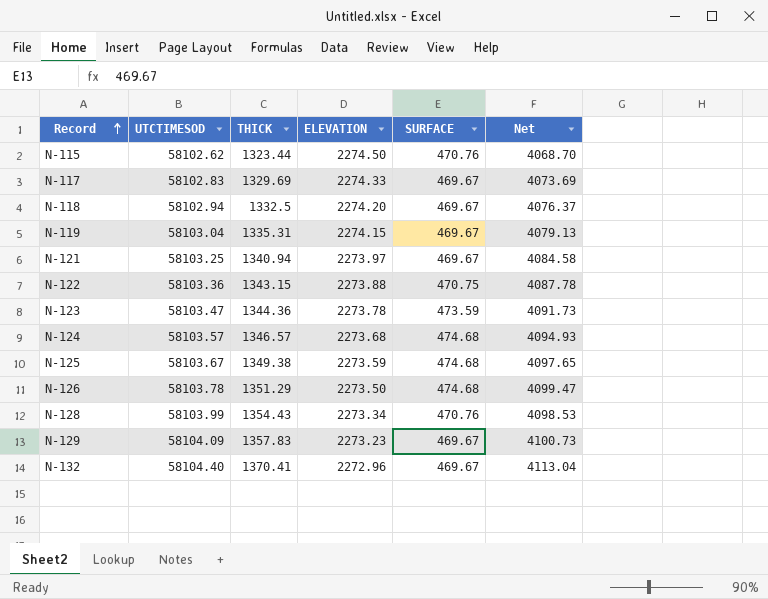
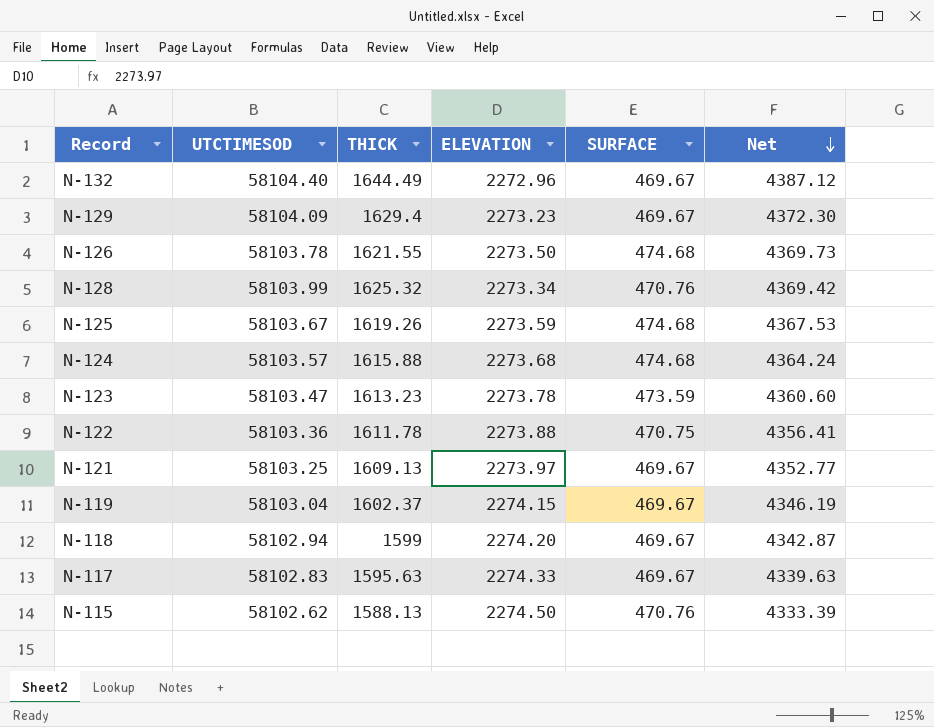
row order: Record ascending -> Net descending
N-132 | THICK: 1370.41 -> 1644.49
N-132 | Net: 4113.04 -> 4387.12
N-129 | THICK: 1357.83 -> 1629.4
N-129 | Net: 4100.73 -> 4372.30
N-126 | THICK: 1351.29 -> 1621.55
N-126 | Net: 4099.47 -> 4369.73
N-128 | THICK: 1354.43 -> 1625.32
N-128 | Net: 4098.53 -> 4369.42
N-125 | THICK: 1349.38 -> 1619.26
N-125 | Net: 4097.65 -> 4367.53
N-124 | THICK: 1346.57 -> 1615.88
N-124 | Net: 4094.93 -> 4364.24
N-123 | THICK: 1344.36 -> 1613.23
N-123 | Net: 4091.73 -> 4360.60
N-122 | THICK: 1343.15 -> 1611.78
N-122 | Net: 4087.78 -> 4356.41
N-121 | THICK: 1340.94 -> 1609.13
N-121 | Net: 4084.58 -> 4352.77
N-119 | THICK: 1335.31 -> 1602.37
N-119 | Net: 4079.13 -> 4346.19
N-118 | THICK: 1332.5 -> 1599
N-118 | Net: 4076.37 -> 4342.87
N-117 | THICK: 1329.69 -> 1595.63
N-117 | Net: 4073.69 -> 4339.63
N-115 | THICK: 1323.44 -> 1588.13
N-115 | Net: 4068.70 -> 4333.39

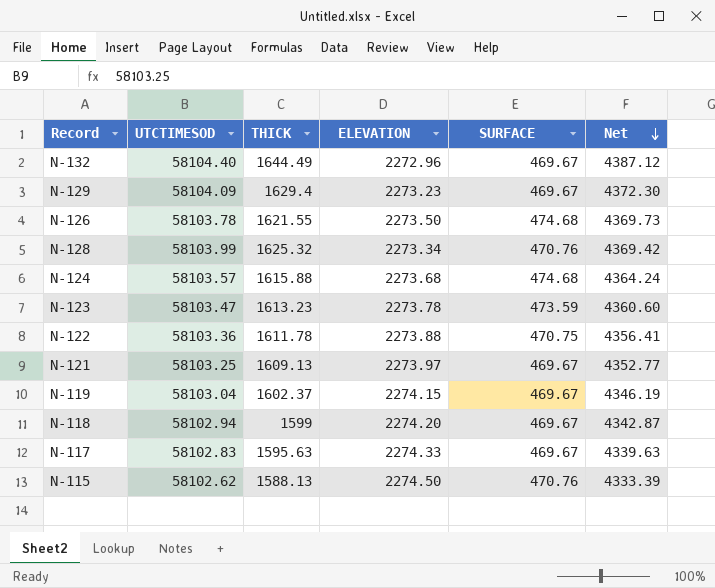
row N-125: 58103.67 | 1619.26 | 2273.59 | 474.68 | 4367.53 -> none

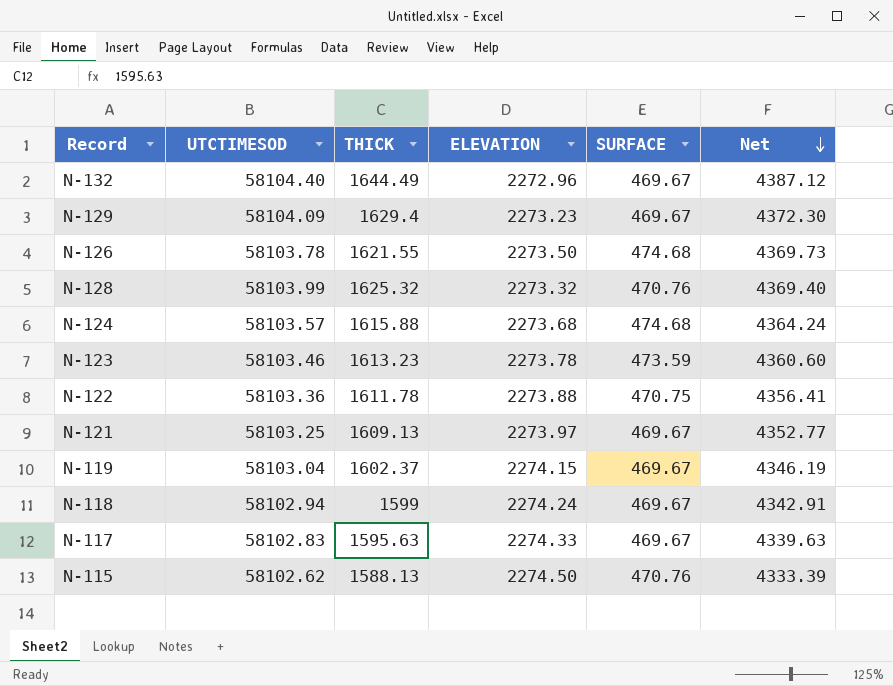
N-128 | ELEVATION: 2273.34 -> 2273.32
N-128 | Net: 4369.42 -> 4369.40
N-123 | UTCTIMESOD: 58103.47 -> 58103.46
N-118 | ELEVATION: 2274.20 -> 2274.24
N-118 | Net: 4342.87 -> 4342.91

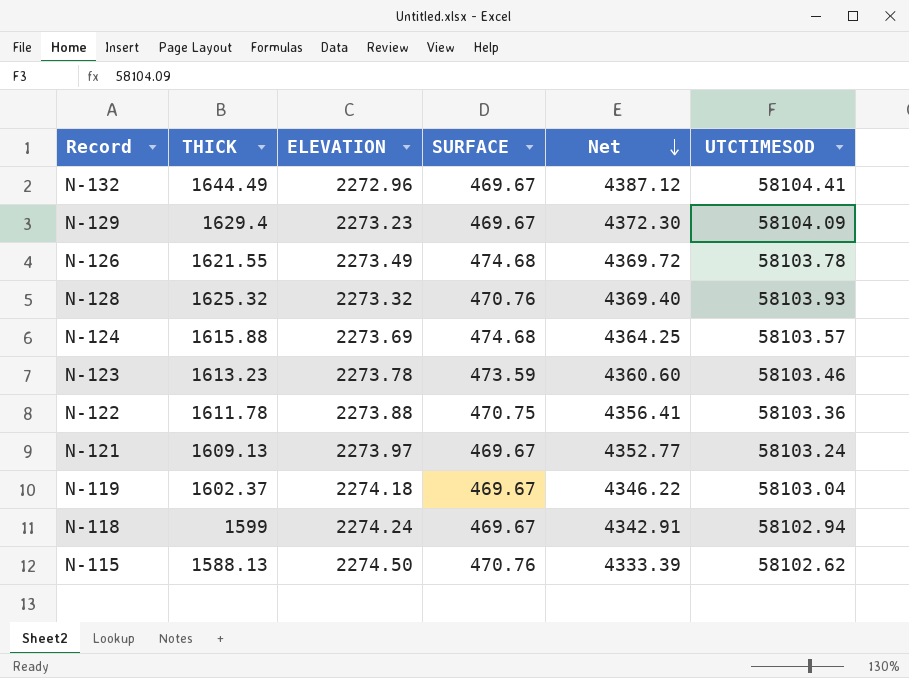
column UTCTIMESOD | position: 2 -> 6
row N-117: 58102.83 | 1595.63 | 2274.33 | 469.67 | 4339.63 -> none
N-132 | UTCTIMESOD: 58104.40 -> 58104.41
N-126 | ELEVATION: 2273.50 -> 2273.49
N-126 | Net: 4369.73 -> 4369.72
N-128 | UTCTIMESOD: 58103.99 -> 58103.93
N-124 | ELEVATION: 2273.68 -> 2273.69
N-124 | Net: 4364.24 -> 4364.25
N-121 | UTCTIMESOD: 58103.25 -> 58103.24
N-119 | ELEVATION: 2274.15 -> 2274.18
N-119 | Net: 4346.19 -> 4346.22

